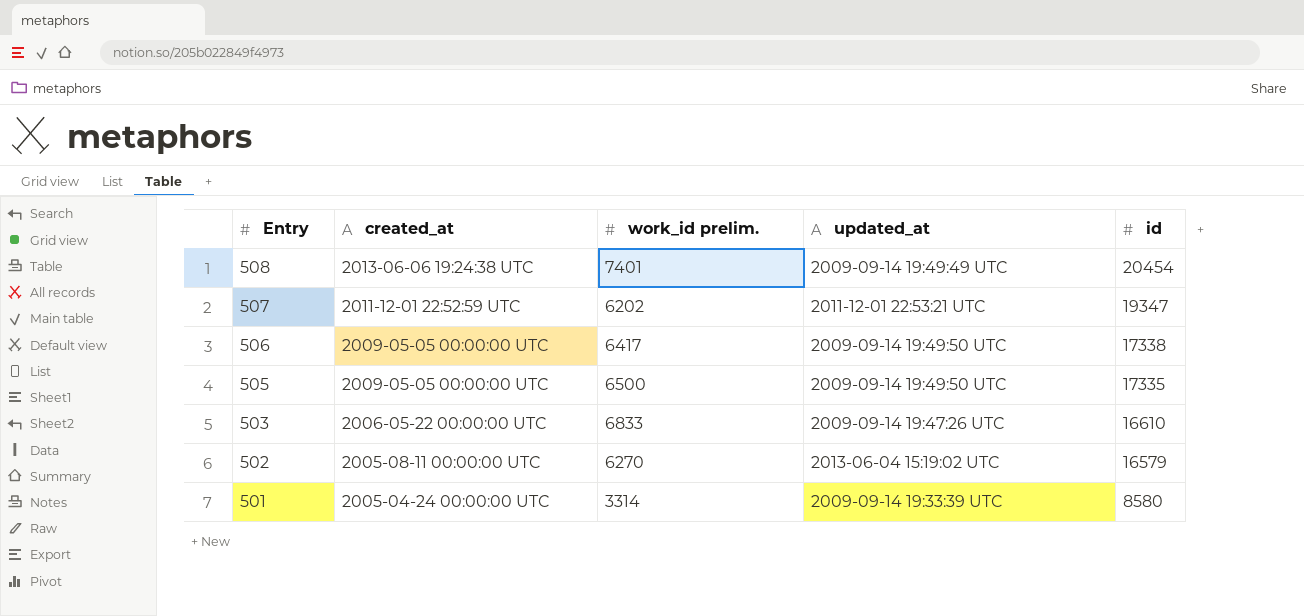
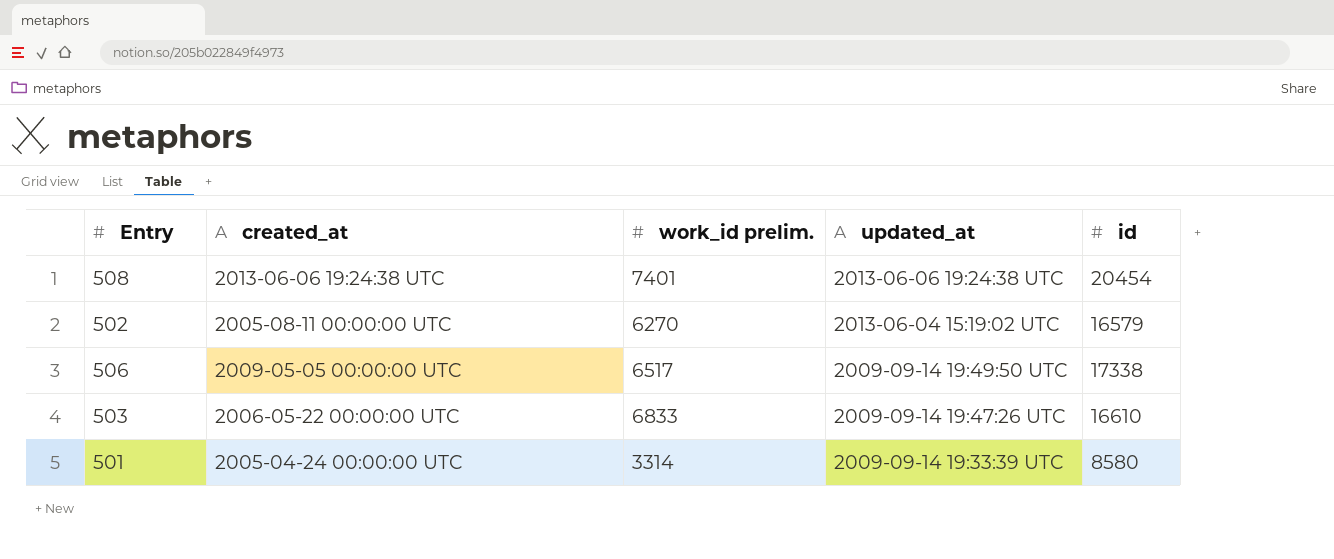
row order: Entry descending -> updated_at descending
row 507: 2011-12-01 22:52:59 UTC | 6202 | 2011-12-01 22:53:21 UTC | 19347 -> none
row 505: 2009-05-05 00:00:00 UTC | 6500 | 2009-09-14 19:49:50 UTC | 17335 -> none
508 | updated_at: 2009-09-14 19:49:49 UTC -> 2013-06-06 19:24:38 UTC
506 | work_id prelim.: 6417 -> 6517

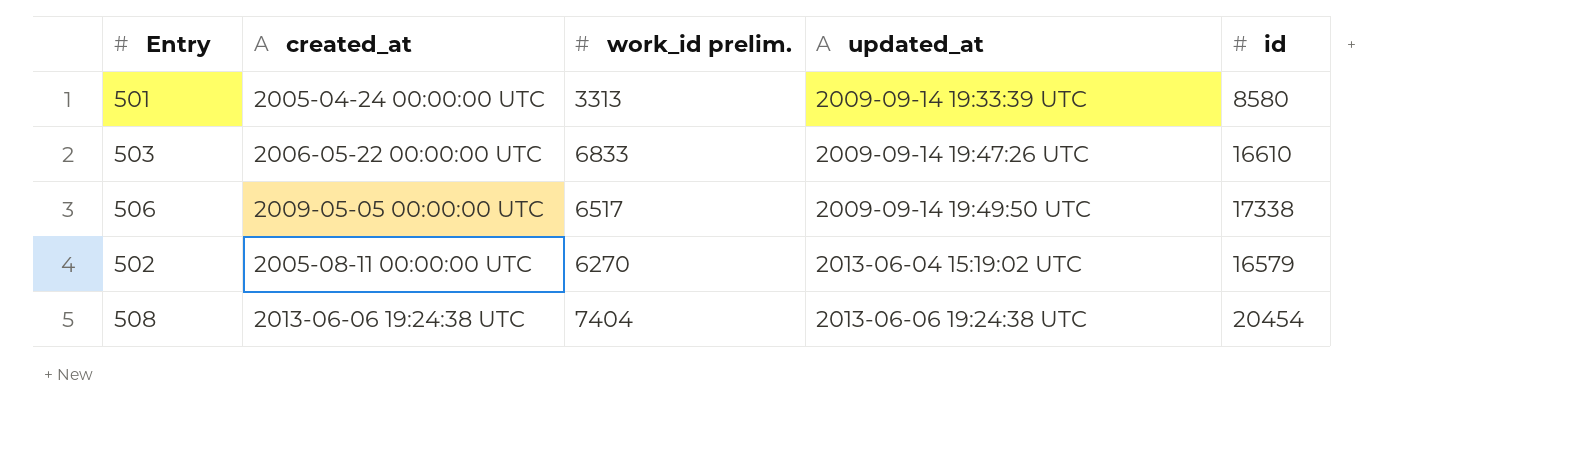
row order: updated_at descending -> updated_at ascending
501 | work_id prelim.: 3314 -> 3313
508 | work_id prelim.: 7401 -> 7404

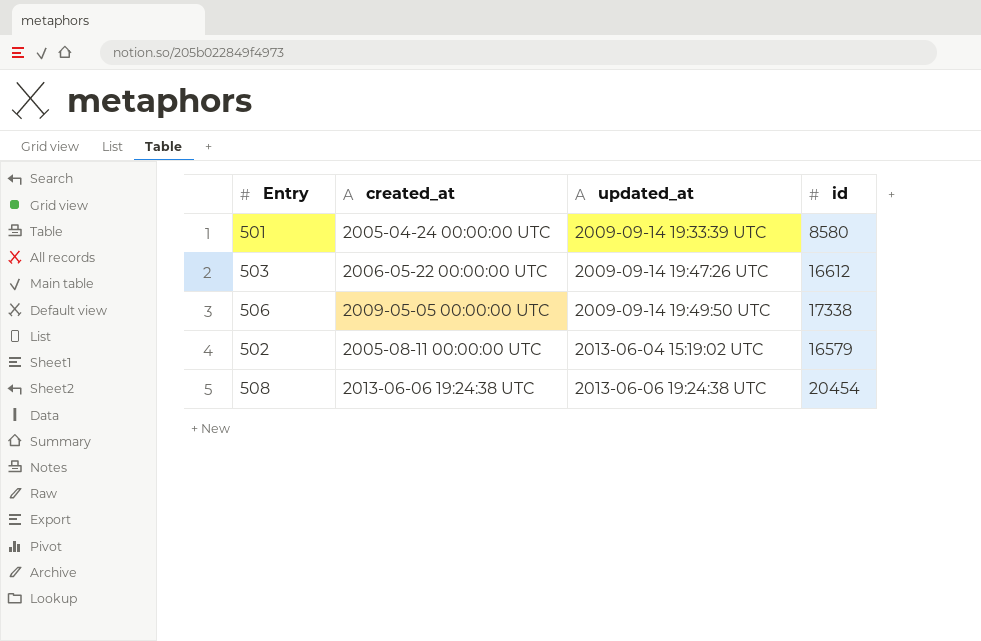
column work_id prelim. | position: 3 -> none
503 | id: 16610 -> 16612

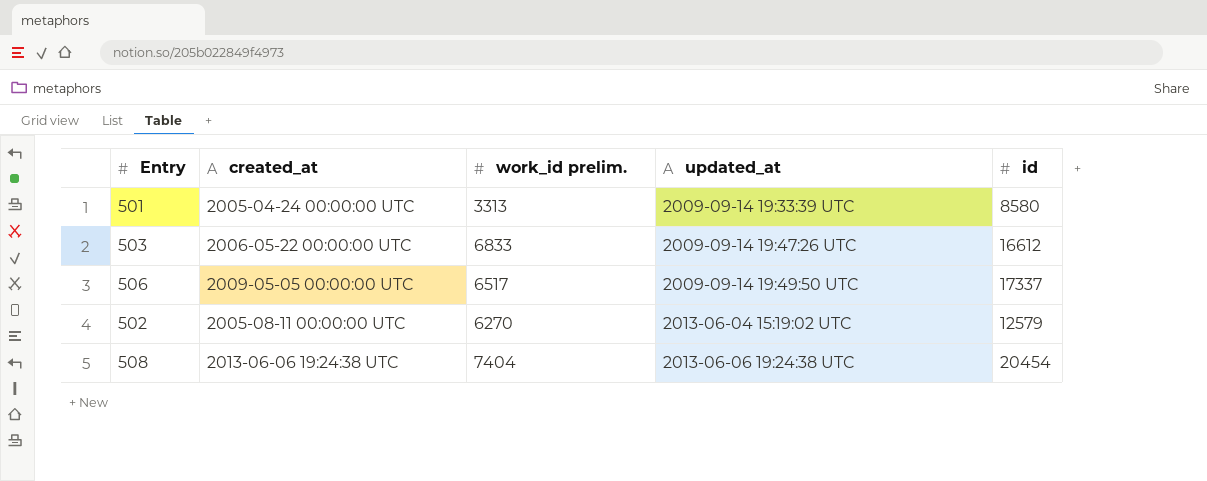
column work_id prelim. | position: none -> 3
506 | id: 17338 -> 17337
502 | id: 16579 -> 12579

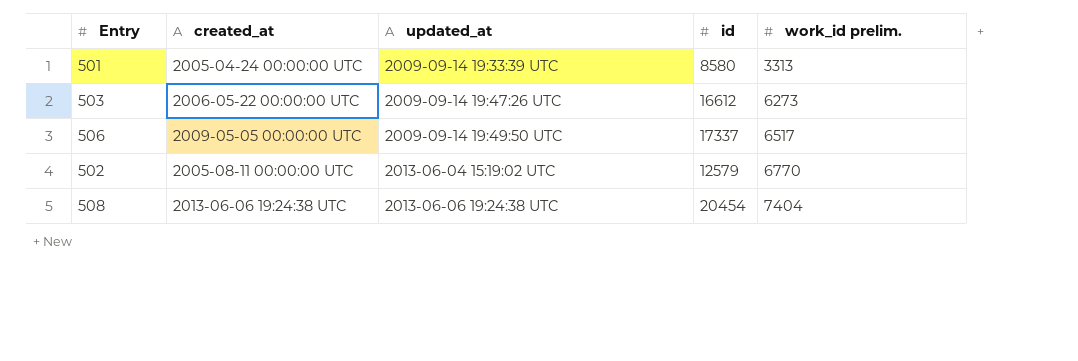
column work_id prelim. | position: 3 -> 5
503 | work_id prelim.: 6833 -> 6273
502 | work_id prelim.: 6270 -> 6770

